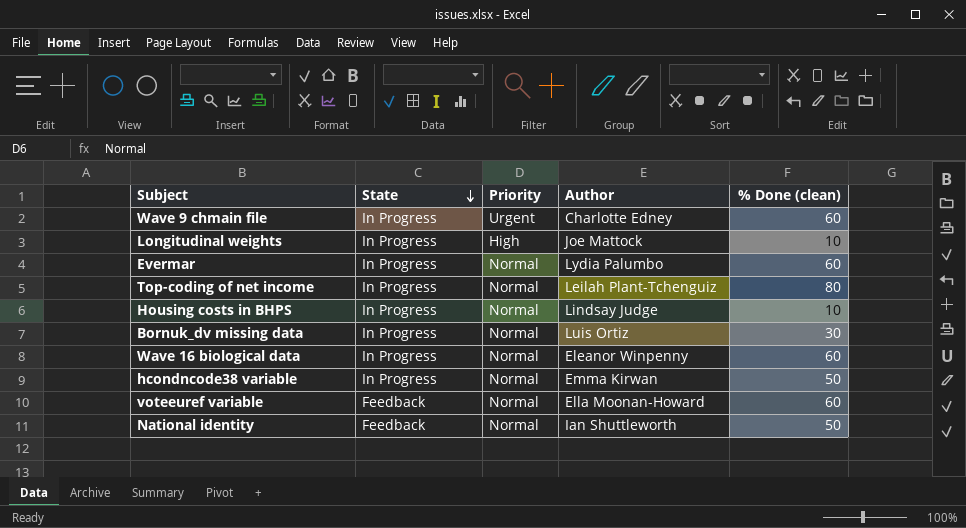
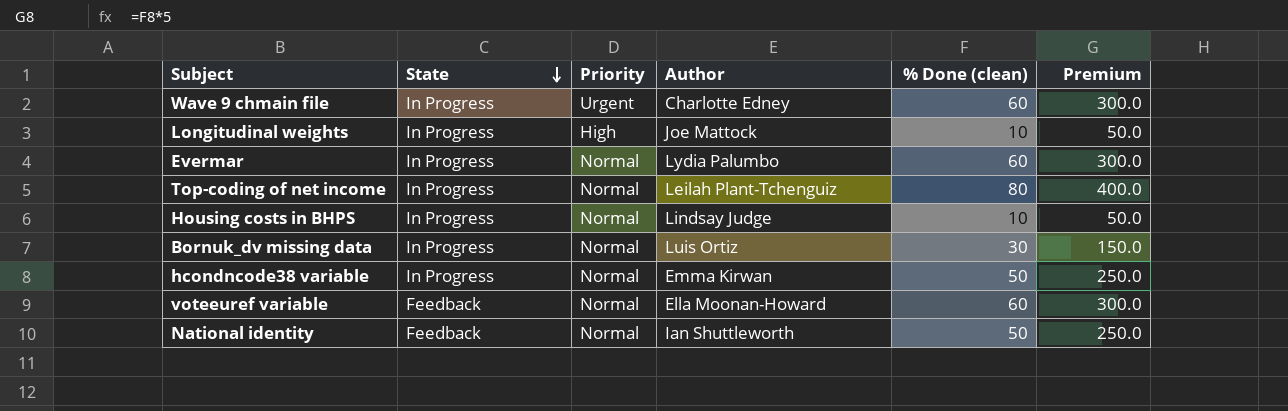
column Premium | formula: none -> [% Done (clean)] * 5
row Wave 16 biological data: In Progress | Normal | Eleanor Winpenny | 60 -> none

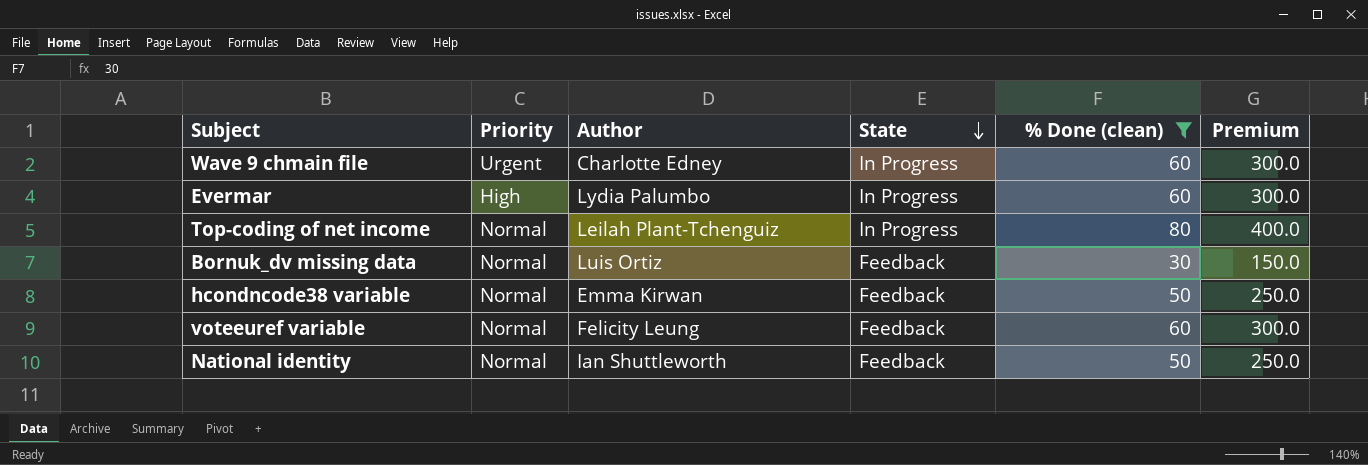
filter: none -> % Done (clean) != 10
column State | position: 2 -> 4
Evermar | Priority: Normal -> High
Bornuk_dv missing data | State: In Progress -> Feedback
hcondncode38 variable | State: In Progress -> Feedback
voteeuref variable | Author: Ella Moonan-Howard -> Felicity Leung

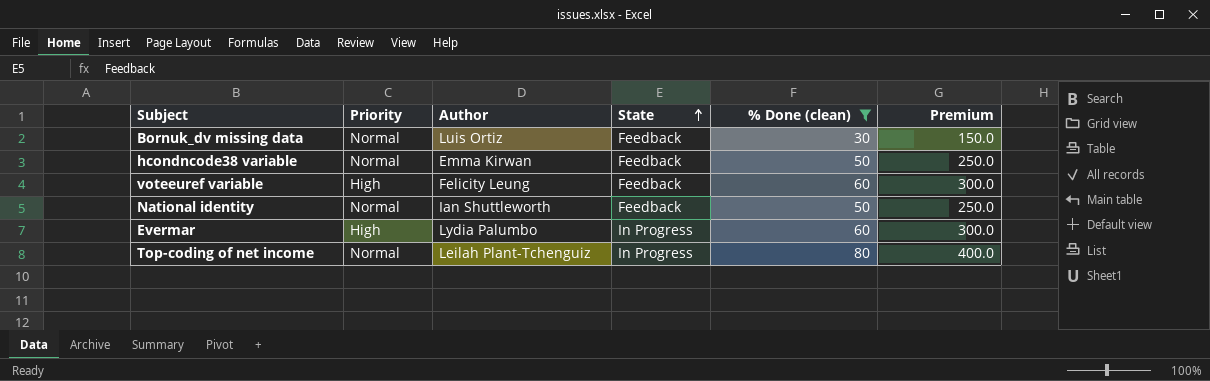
row order: State descending -> State ascending
row Wave 9 chmain file: Urgent | Charlotte Edney | In Progress | 60 | 300.0 -> none
voteeuref variable | Priority: Normal -> High

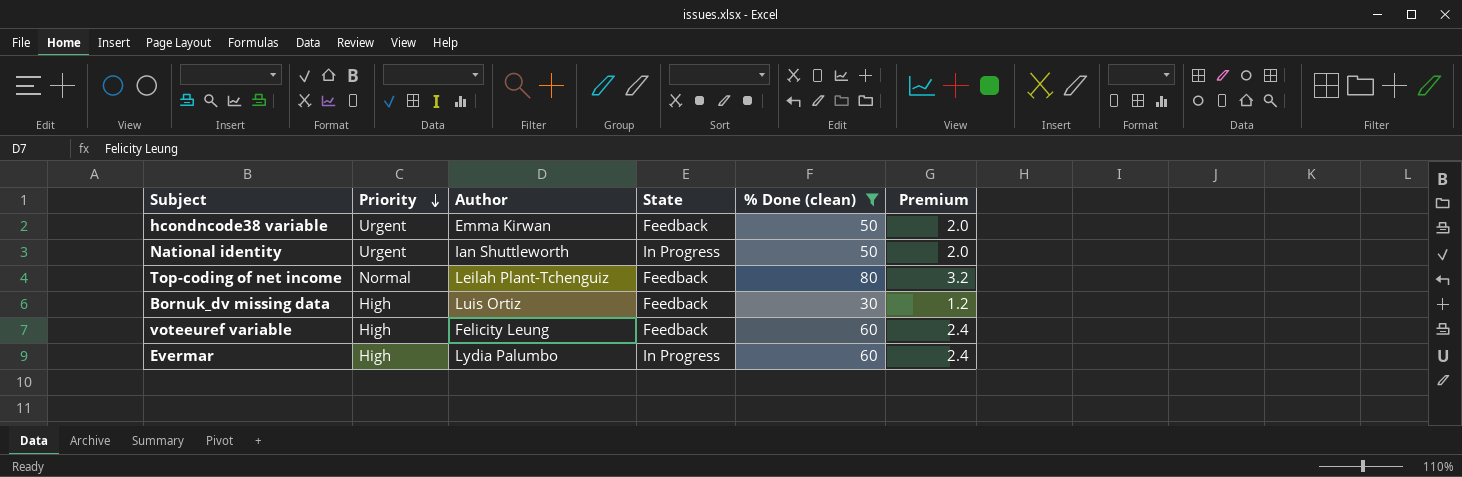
row order: State ascending -> Priority descending
column Premium | formula: [% Done (clean)] * 5 -> [% Done (clean)] * 0.04
hcondncode38 variable | Priority: Normal -> Urgent
National identity | Priority: Normal -> Urgent
National identity | State: Feedback -> In Progress
Top-coding of net income | State: In Progress -> Feedback
Bornuk_dv missing data | Priority: Normal -> High

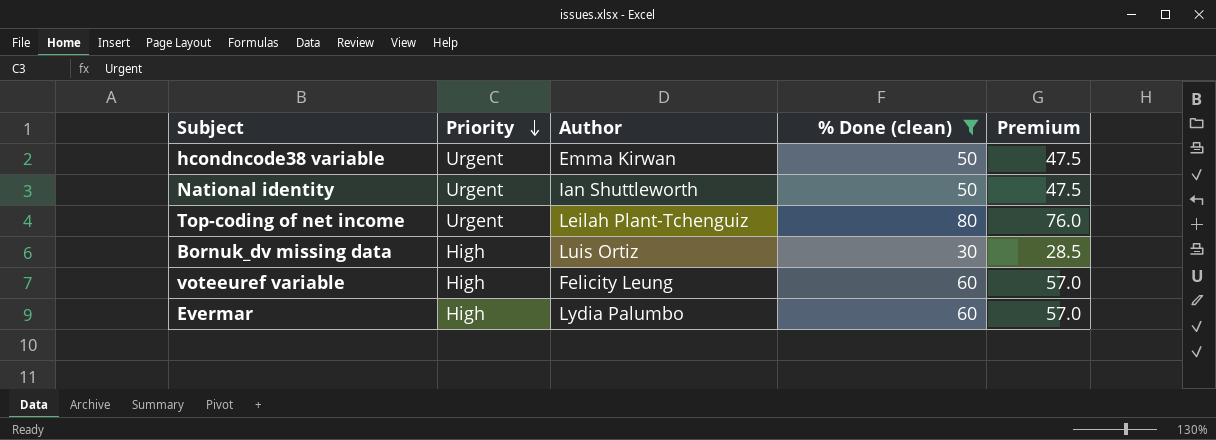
column State | position: 4 -> none
column Premium | formula: [% Done (clean)] * 0.04 -> [% Done (clean)] * 0.95
Top-coding of net income | Priority: Normal -> Urgent

